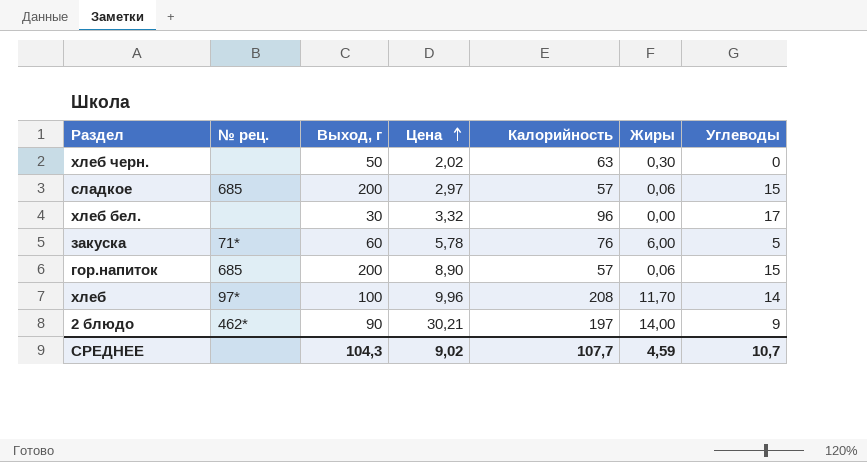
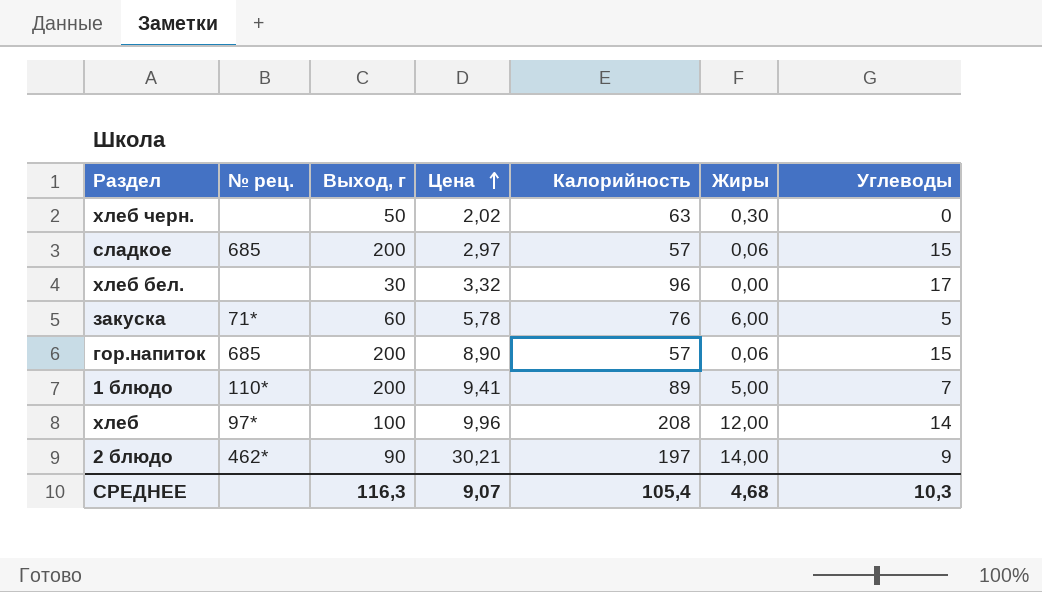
row 1 блюдо: none -> 110* | 200 | 9,41 | 89 | 5,00 | 7
хлеб | Жиры: 11,70 -> 12,00
СРЕДНЕЕ | Выход, г: 104,3 -> 116,3
СРЕДНЕЕ | Цена: 9,02 -> 9,07
СРЕДНЕЕ | Калорийность: 107,7 -> 105,4
СРЕДНЕЕ | Жиры: 4,59 -> 4,68
СРЕДНЕЕ | Углеводы: 10,7 -> 10,3

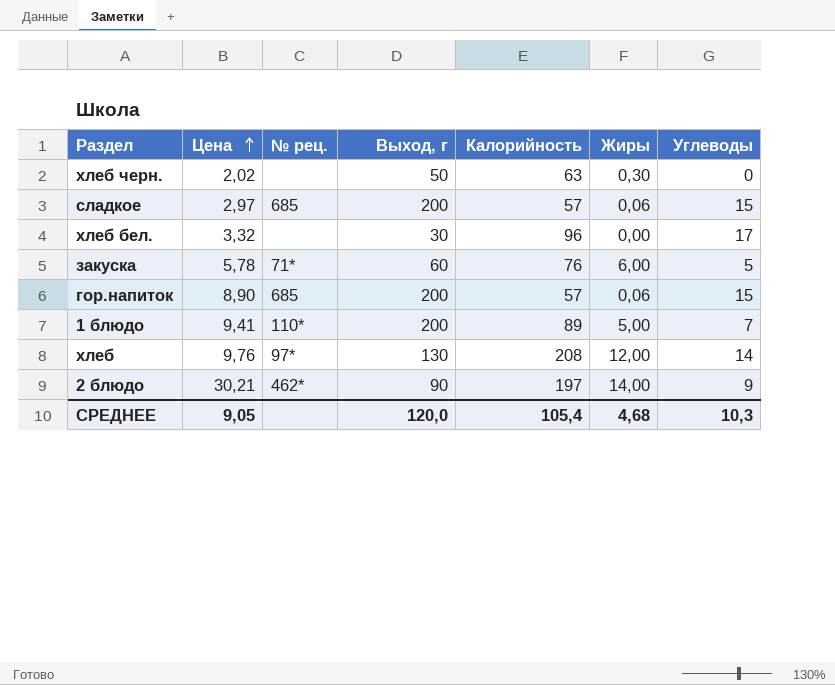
column Цена | position: 4 -> 2
хлеб | Цена: 9,96 -> 9,76
хлеб | Выход, г: 100 -> 130
СРЕДНЕЕ | Цена: 9,07 -> 9,05
СРЕДНЕЕ | Выход, г: 116,3 -> 120,0

